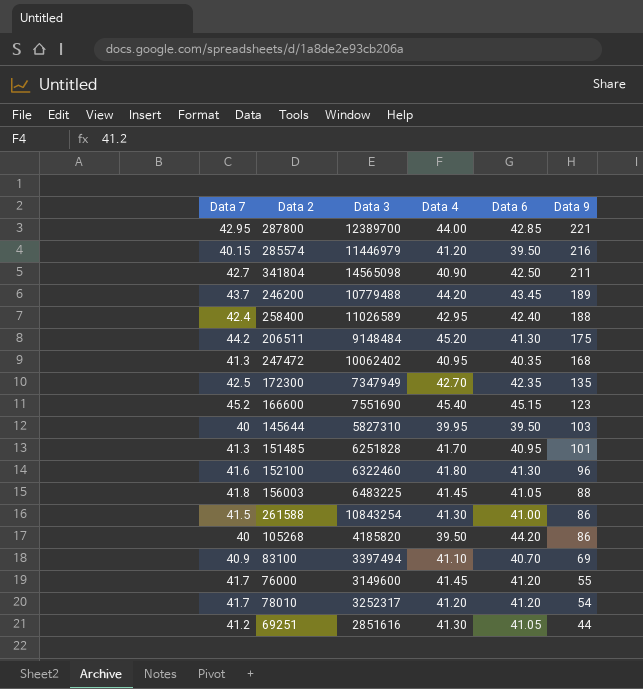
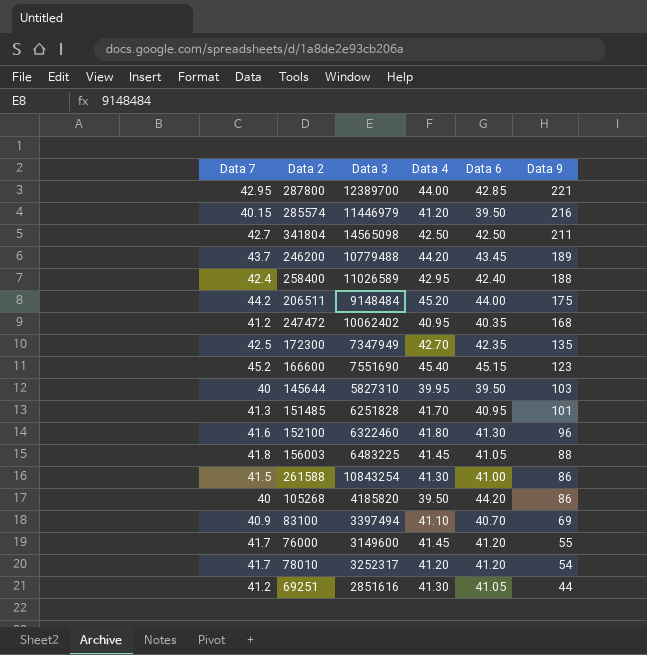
341804 | Data 4: 40.90 -> 42.50
206511 | Data 6: 41.30 -> 44.00
247472 | Data 7: 41.3 -> 41.2

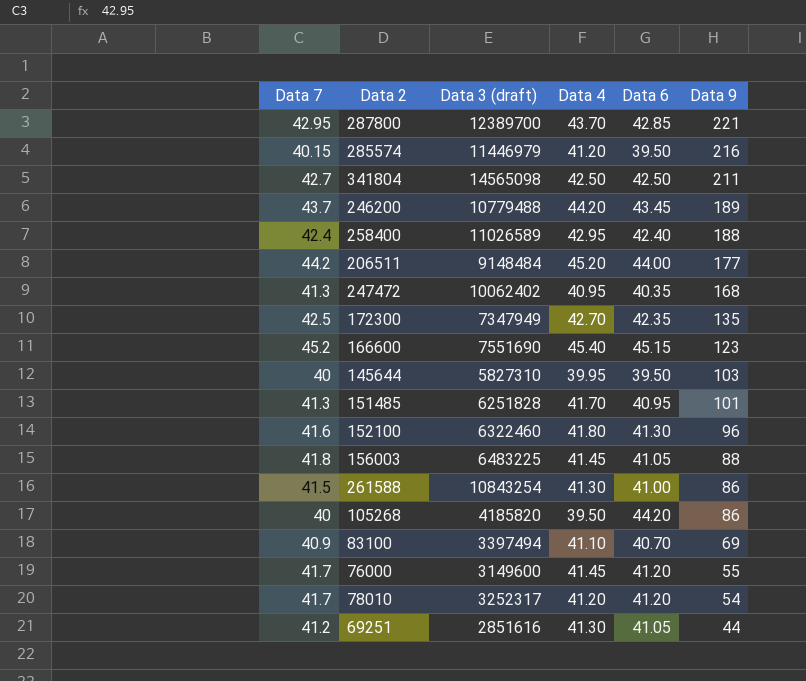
column name: Data 3 -> Data 3 (draft)
287800 | Data 4: 44.00 -> 43.70
206511 | Data 9: 175 -> 177
247472 | Data 7: 41.2 -> 41.3

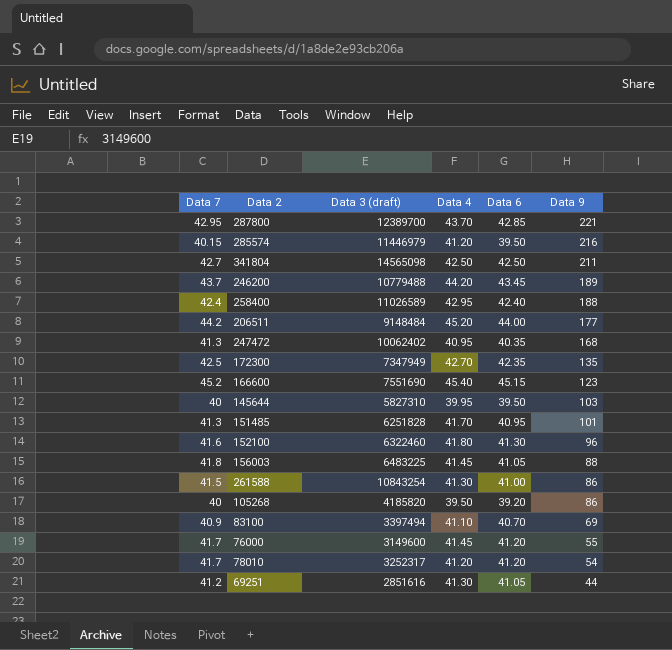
105268 | Data 6: 44.20 -> 39.20

